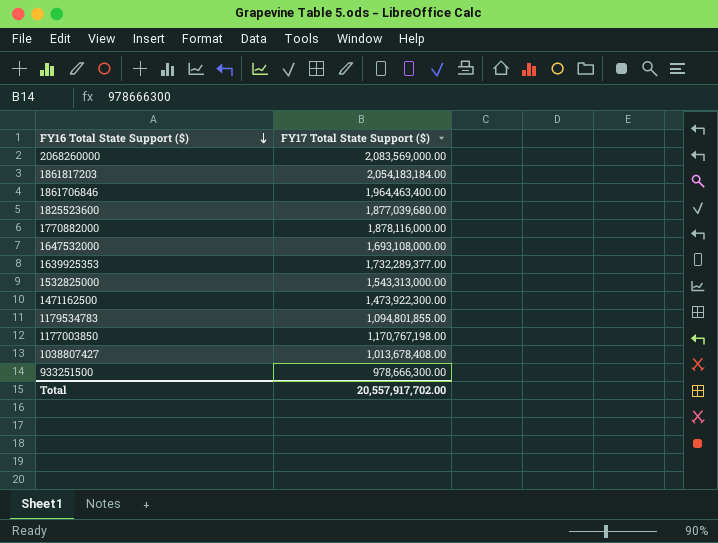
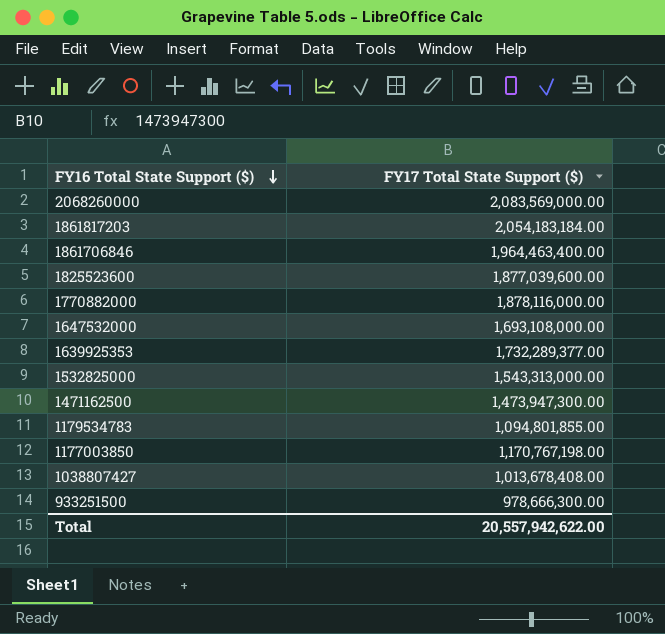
1825523600 | FY17 Total State Support ($): 1,877,039,680.00 -> 1,877,039,600.00
1471162500 | FY17 Total State Support ($): 1,473,922,300.00 -> 1,473,947,300.00
Total | FY17 Total State Support ($): 20,557,917,702.00 -> 20,557,942,622.00

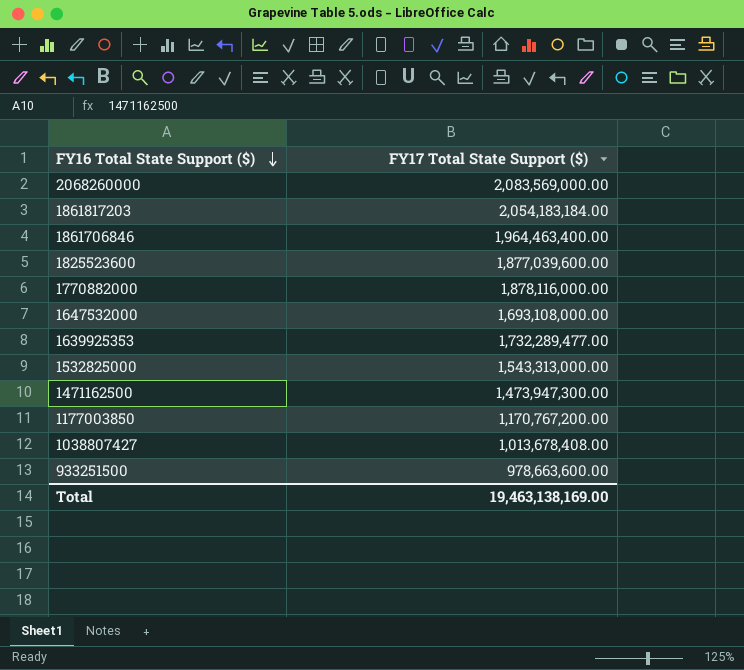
row 1179534783: 1,094,801,855.00 -> none
1639925353 | FY17 Total State Support ($): 1,732,289,377.00 -> 1,732,289,477.00
1177003850 | FY17 Total State Support ($): 1,170,767,198.00 -> 1,170,767,200.00
933251500 | FY17 Total State Support ($): 978,666,300.00 -> 978,663,600.00
Total | FY17 Total State Support ($): 20,557,942,622.00 -> 19,463,138,169.00

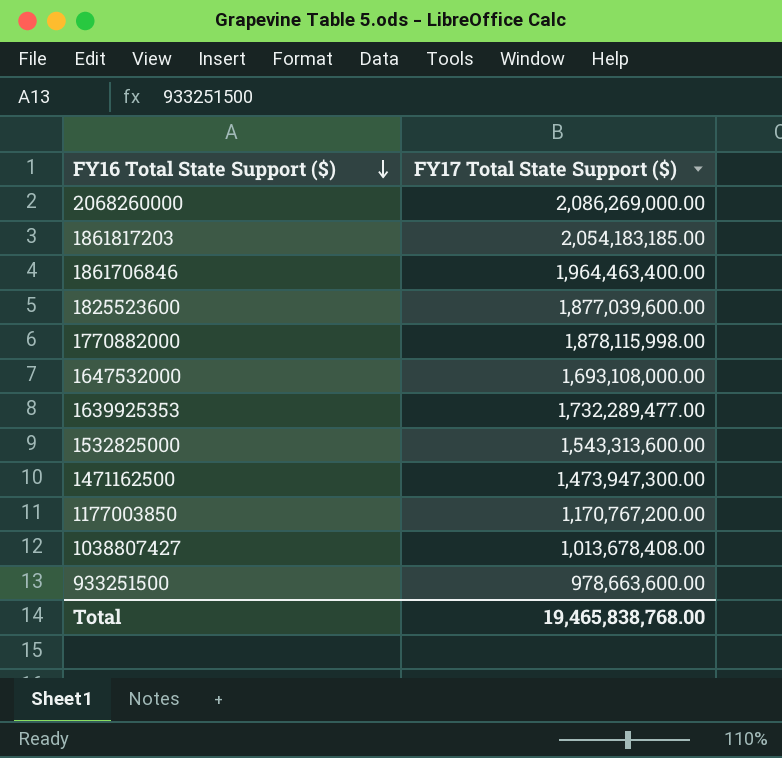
2068260000 | FY17 Total State Support ($): 2,083,569,000.00 -> 2,086,269,000.00
1861817203 | FY17 Total State Support ($): 2,054,183,184.00 -> 2,054,183,185.00
1770882000 | FY17 Total State Support ($): 1,878,116,000.00 -> 1,878,115,998.00
1532825000 | FY17 Total State Support ($): 1,543,313,000.00 -> 1,543,313,600.00
Total | FY17 Total State Support ($): 19,463,138,169.00 -> 19,465,838,768.00

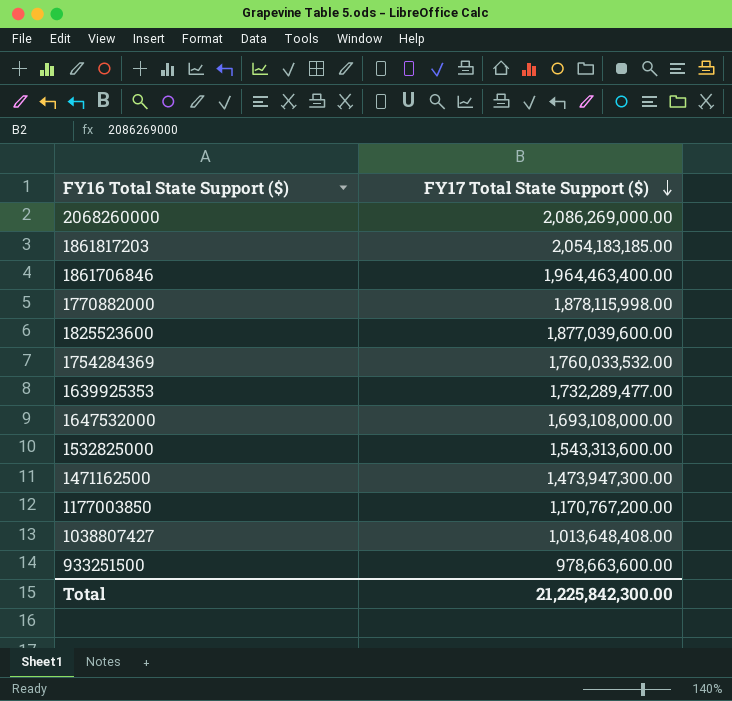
row order: FY16 Total State Support ($) descending -> FY17 Total State Support ($) descending
row 1754284369: none -> 1,760,033,532.00
1038807427 | FY17 Total State Support ($): 1,013,678,408.00 -> 1,013,648,408.00
Total | FY17 Total State Support ($): 19,465,838,768.00 -> 21,225,842,300.00

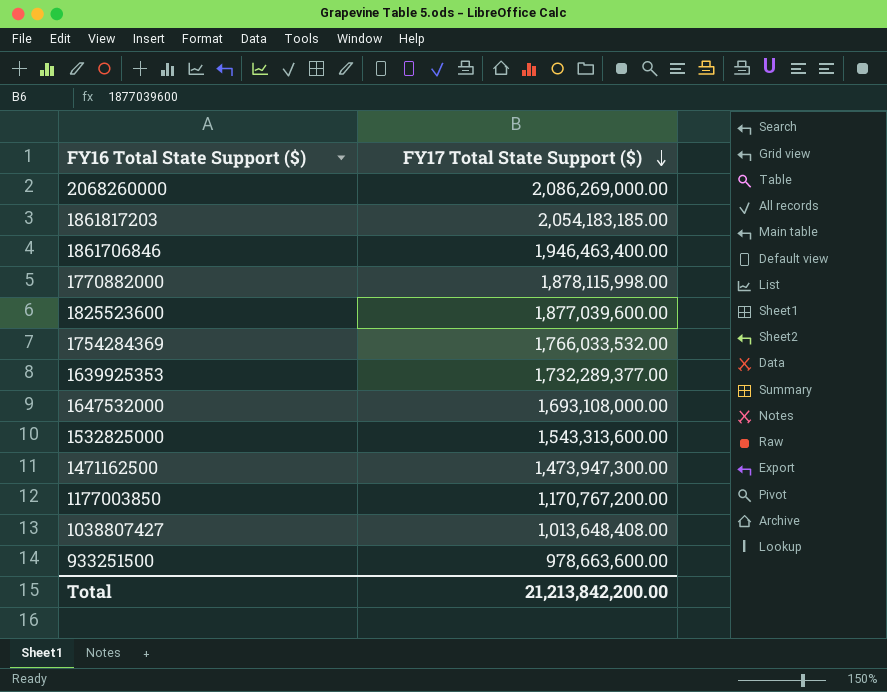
1861706846 | FY17 Total State Support ($): 1,964,463,400.00 -> 1,946,463,400.00
1754284369 | FY17 Total State Support ($): 1,760,033,532.00 -> 1,766,033,532.00
1639925353 | FY17 Total State Support ($): 1,732,289,477.00 -> 1,732,289,377.00
Total | FY17 Total State Support ($): 21,225,842,300.00 -> 21,213,842,200.00

